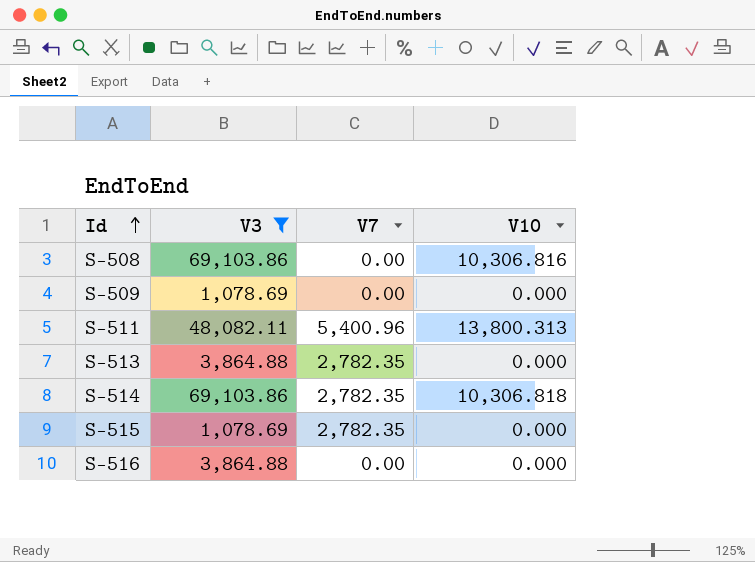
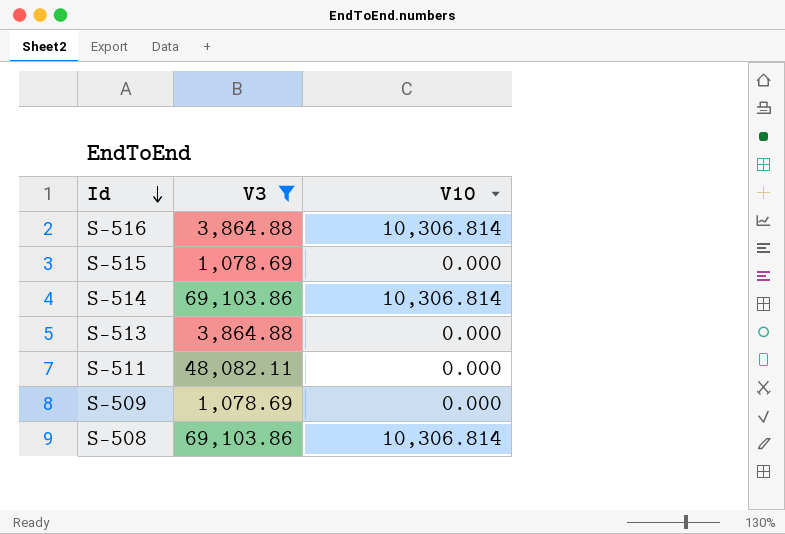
row order: Id ascending -> Id descending
column V7 | position: 3 -> none
S-516 | V10: 0.000 -> 10,306.814
S-514 | V10: 10,306.818 -> 10,306.814
S-511 | V10: 13,800.313 -> 0.000
S-508 | V10: 10,306.816 -> 10,306.814

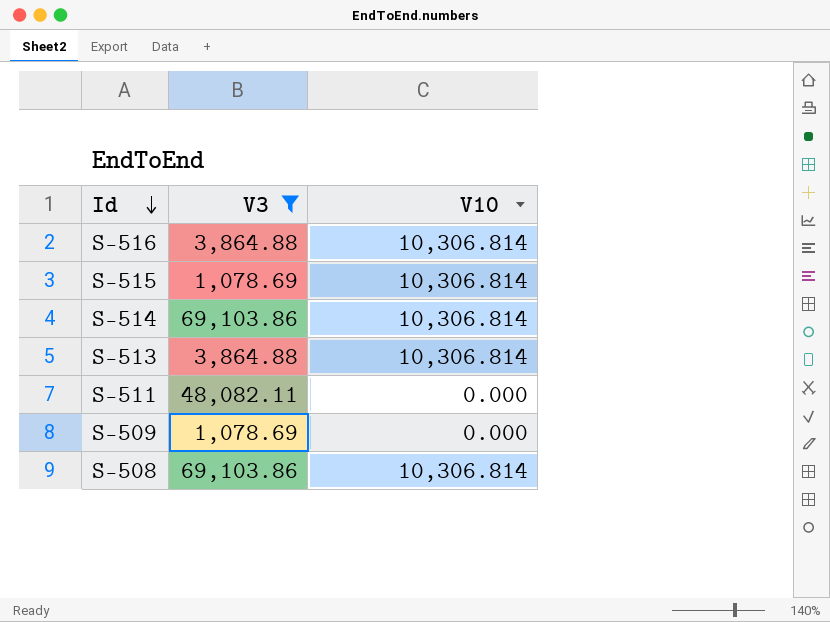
S-515 | V10: 0.000 -> 10,306.814
S-513 | V10: 0.000 -> 10,306.814

